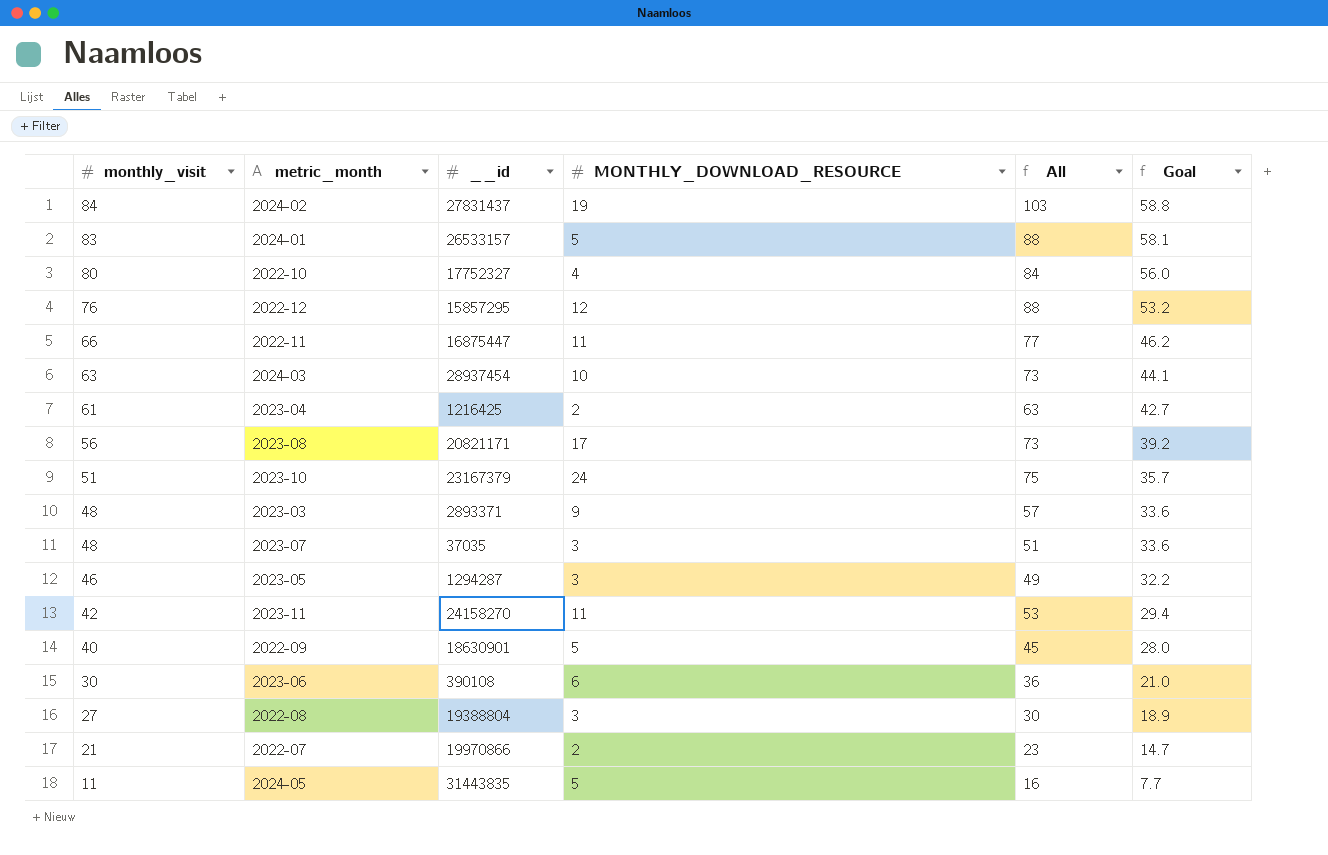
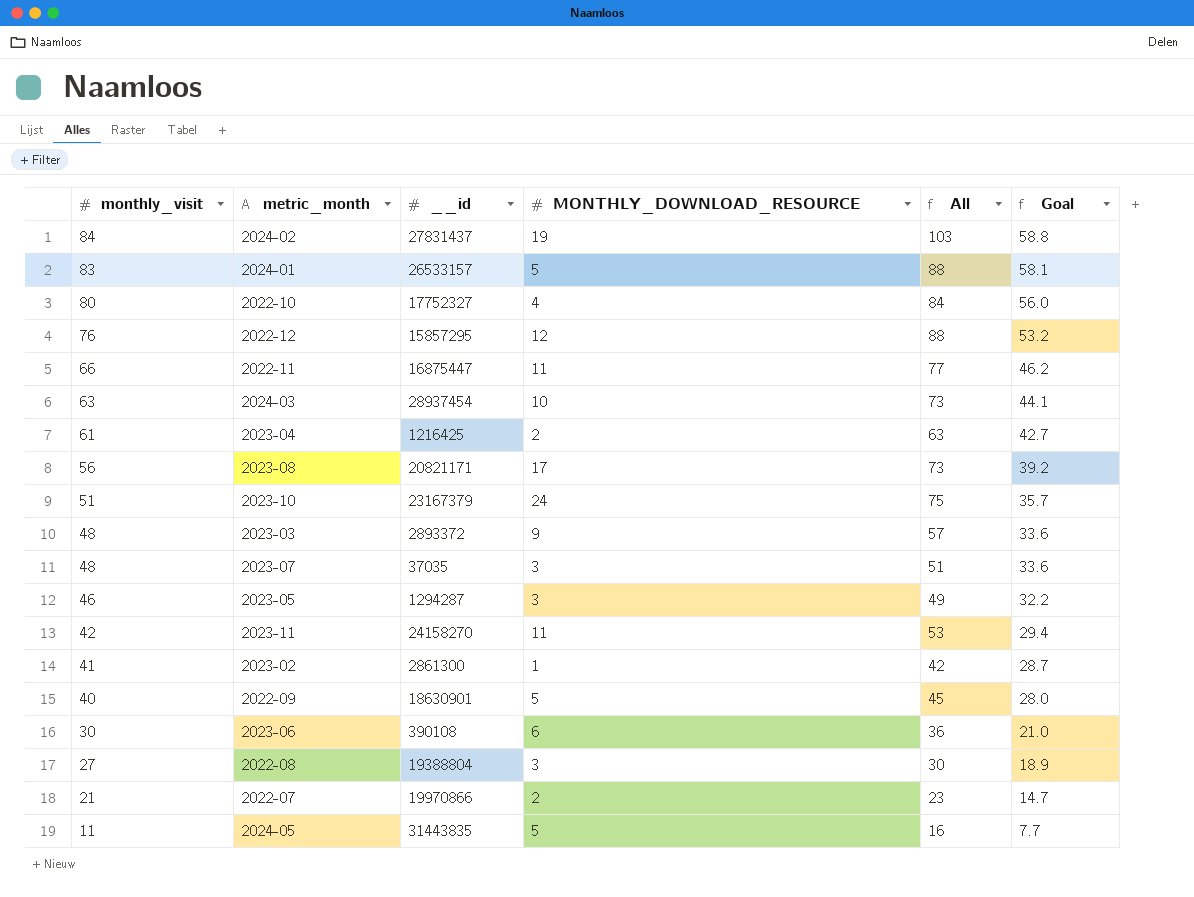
2023-03 | __id: 2893371 -> 2893372
row 2023-02: none -> 41 | 2861300 | 1 | 42 | 28.7

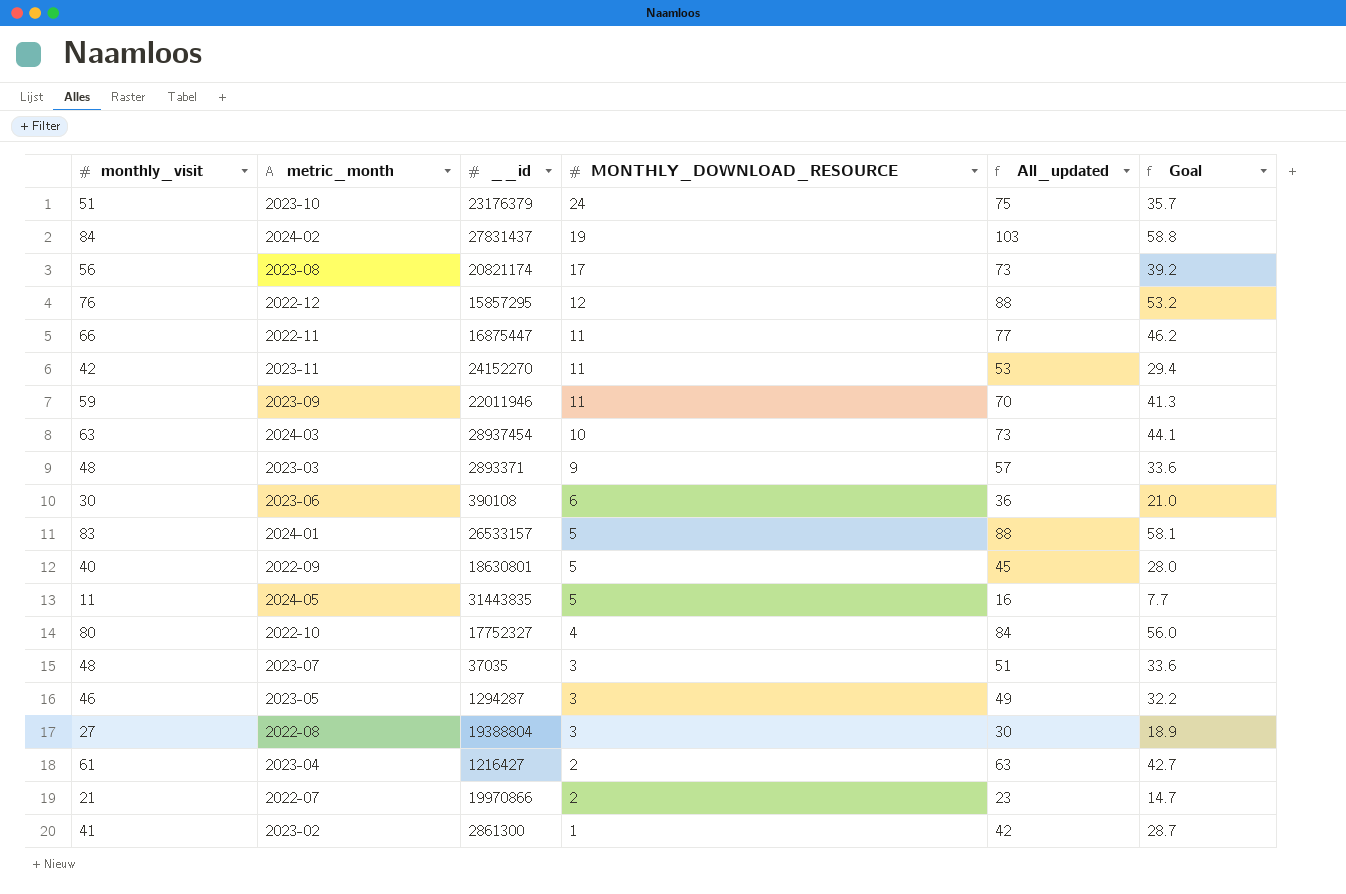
row order: monthly_visit descending -> MONTHLY_DOWNLOAD_RESOURCE descending
column name: All -> All_updated
2023-10 | __id: 23167379 -> 23176379
2023-08 | __id: 20821171 -> 20821174
2023-11 | __id: 24158270 -> 24152270
row 2023-09: none -> 59 | 22011946 | 11 | 70 | 41.3
2023-03 | __id: 2893372 -> 2893371
2022-09 | __id: 18630901 -> 18630801
2023-04 | __id: 1216425 -> 1216427

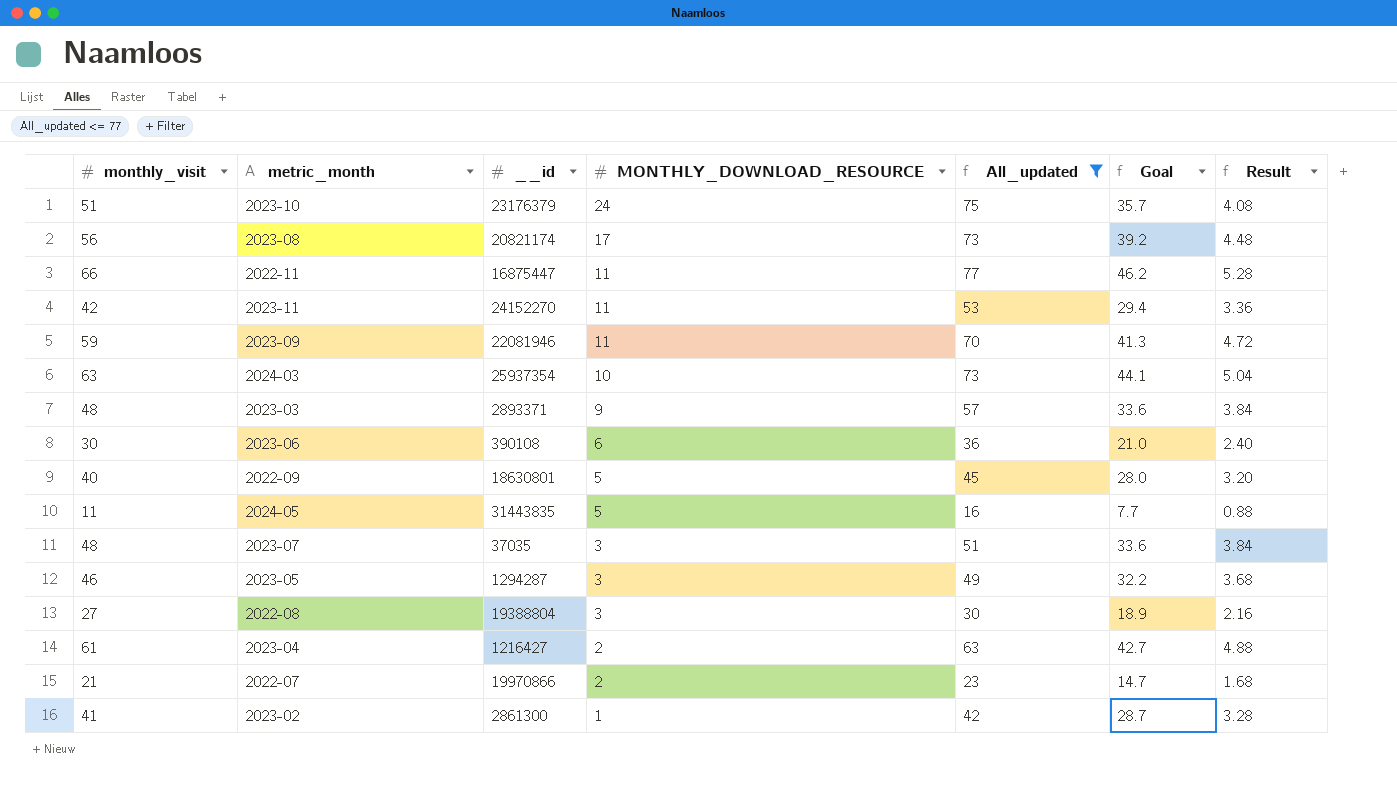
filter: none -> All_updated <= 77
column Result | formula: none -> [monthly_visit] * 0.08
2023-09 | __id: 22011946 -> 22081946
2024-03 | __id: 28937454 -> 25937354

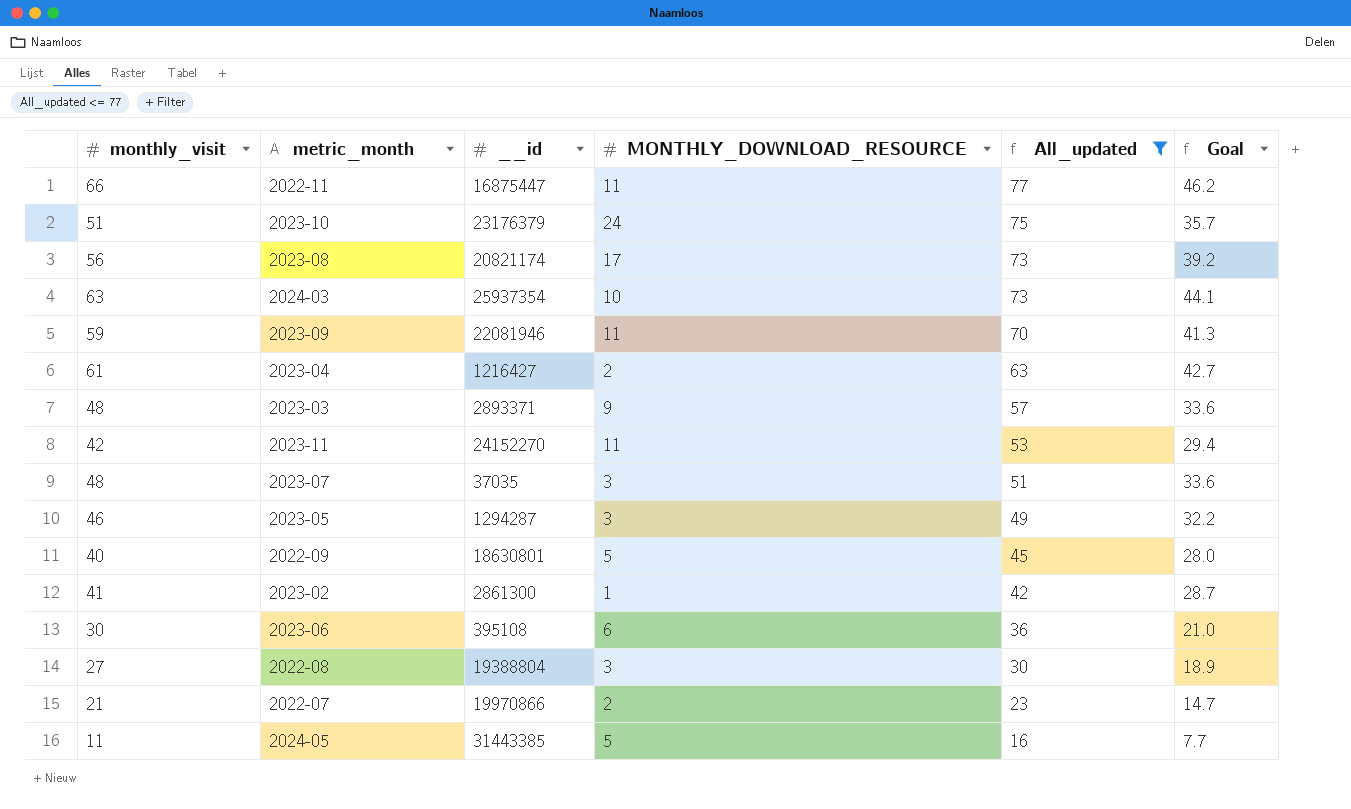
row order: MONTHLY_DOWNLOAD_RESOURCE descending -> All_updated descending
column Result | formula: [monthly_visit] * 0.08 -> none
2023-06 | __id: 390108 -> 395108
2024-05 | __id: 31443835 -> 31443385

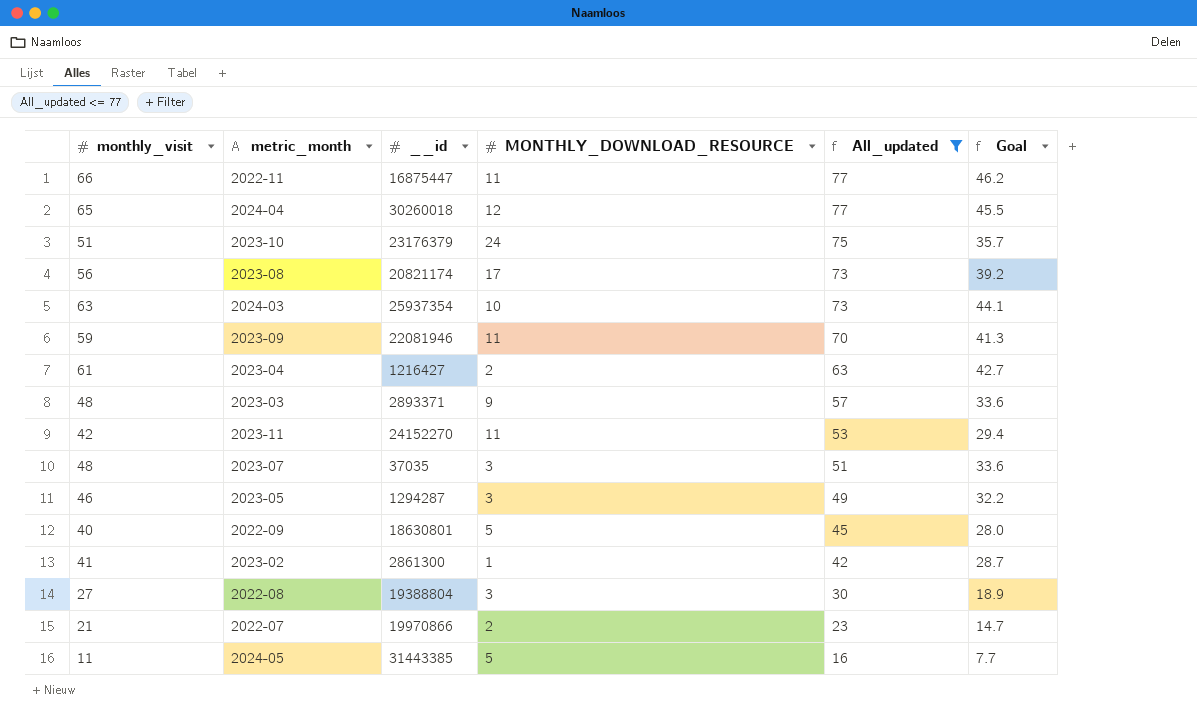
row 2023-06: 30 | 395108 | 6 | 36 | 21.0 -> none
row 2024-04: none -> 65 | 30260018 | 12 | 77 | 45.5

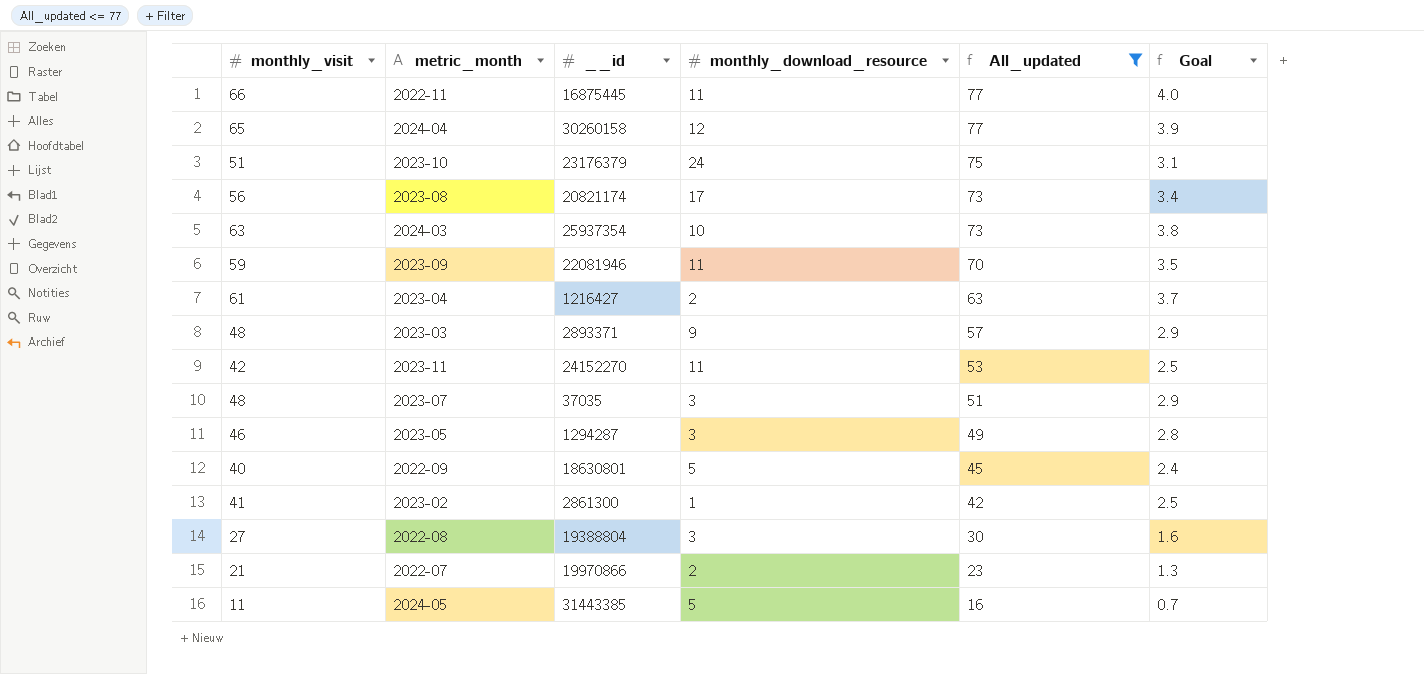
column name: MONTHLY_DOWNLOAD_RESOURCE -> monthly_download_resource
column Goal | formula: [monthly_visit] * 0.7 -> [monthly_visit] * 0.06
2022-11 | __id: 16875447 -> 16875445
2024-04 | __id: 30260018 -> 30260158

